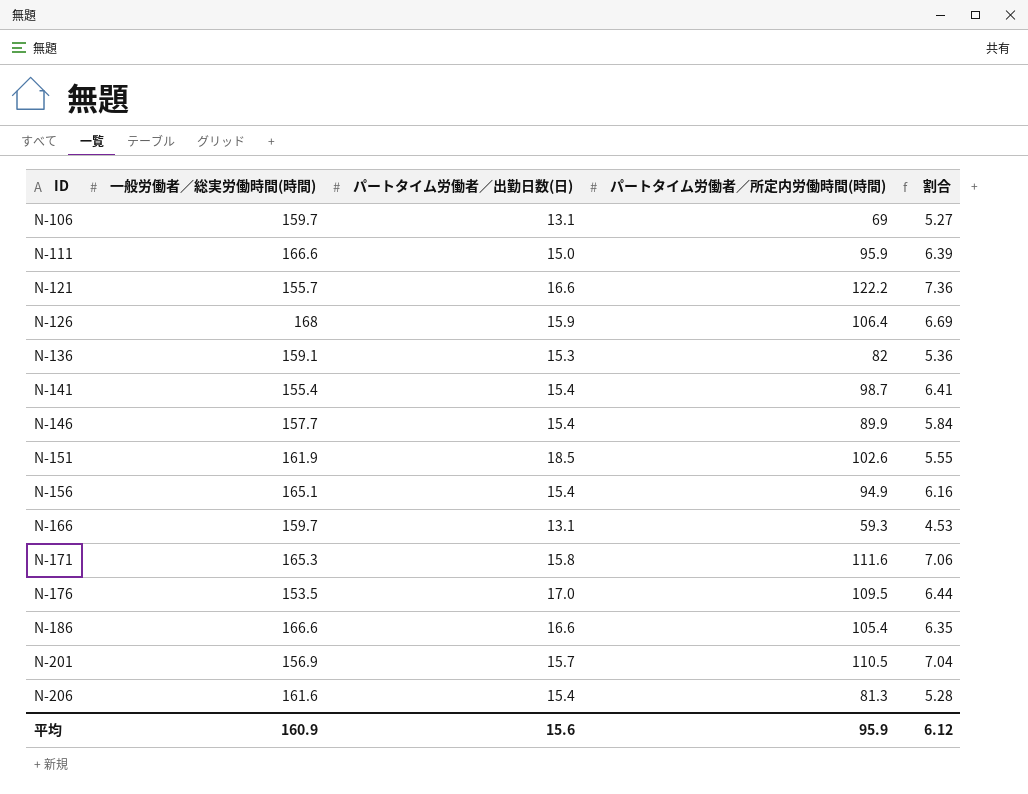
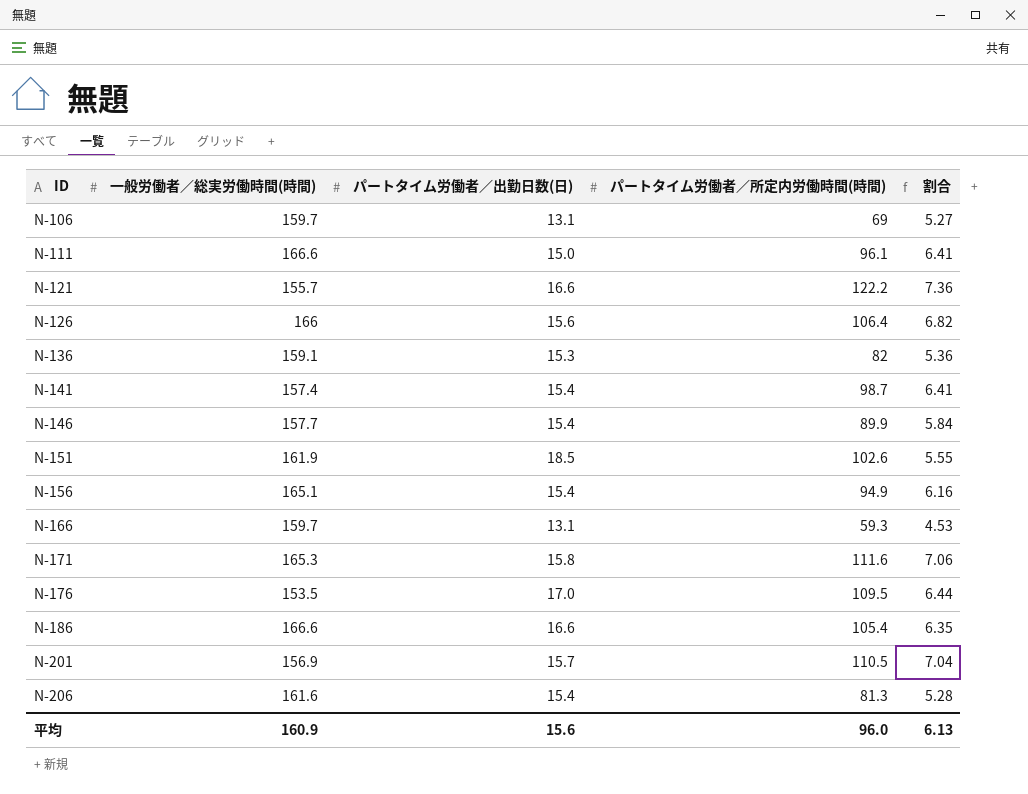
N-111 | パートタイム労働者／所定内労働時間(時間): 95.9 -> 96.1
N-111 | 割合: 6.39 -> 6.41
N-126 | 一般労働者／総実労働時間(時間): 168 -> 166
N-126 | パートタイム労働者／出勤日数(日): 15.9 -> 15.6
N-126 | 割合: 6.69 -> 6.82
N-141 | 一般労働者／総実労働時間(時間): 155.4 -> 157.4
平均 | パートタイム労働者／所定内労働時間(時間): 95.9 -> 96.0
平均 | 割合: 6.12 -> 6.13

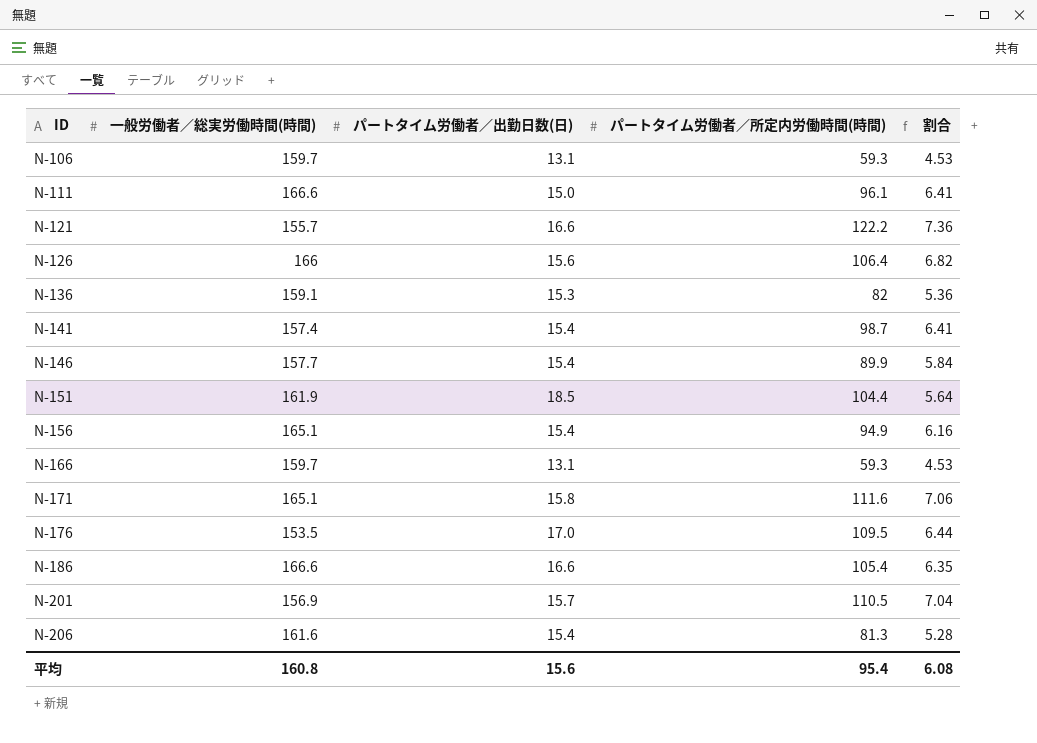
N-106 | パートタイム労働者／所定内労働時間(時間): 69 -> 59.3
N-106 | 割合: 5.27 -> 4.53
N-151 | パートタイム労働者／所定内労働時間(時間): 102.6 -> 104.4
N-151 | 割合: 5.55 -> 5.64
N-171 | 一般労働者／総実労働時間(時間): 165.3 -> 165.1
平均 | 一般労働者／総実労働時間(時間): 160.9 -> 160.8
平均 | パートタイム労働者／所定内労働時間(時間): 96.0 -> 95.4
平均 | 割合: 6.13 -> 6.08

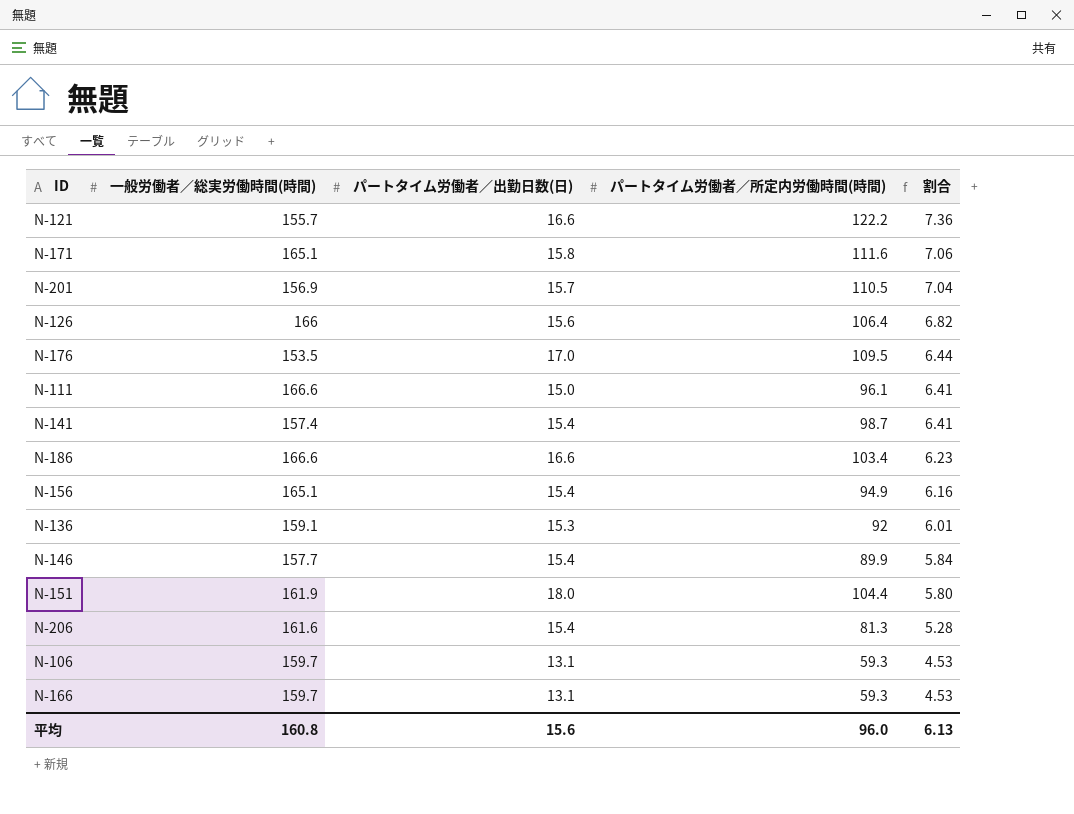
row order: ID ascending -> 割合 descending
N-186 | パートタイム労働者／所定内労働時間(時間): 105.4 -> 103.4
N-186 | 割合: 6.35 -> 6.23
N-136 | パートタイム労働者／所定内労働時間(時間): 82 -> 92
N-136 | 割合: 5.36 -> 6.01
N-151 | パートタイム労働者／出勤日数(日): 18.5 -> 18.0
N-151 | 割合: 5.64 -> 5.80
平均 | パートタイム労働者／所定内労働時間(時間): 95.4 -> 96.0
平均 | 割合: 6.08 -> 6.13

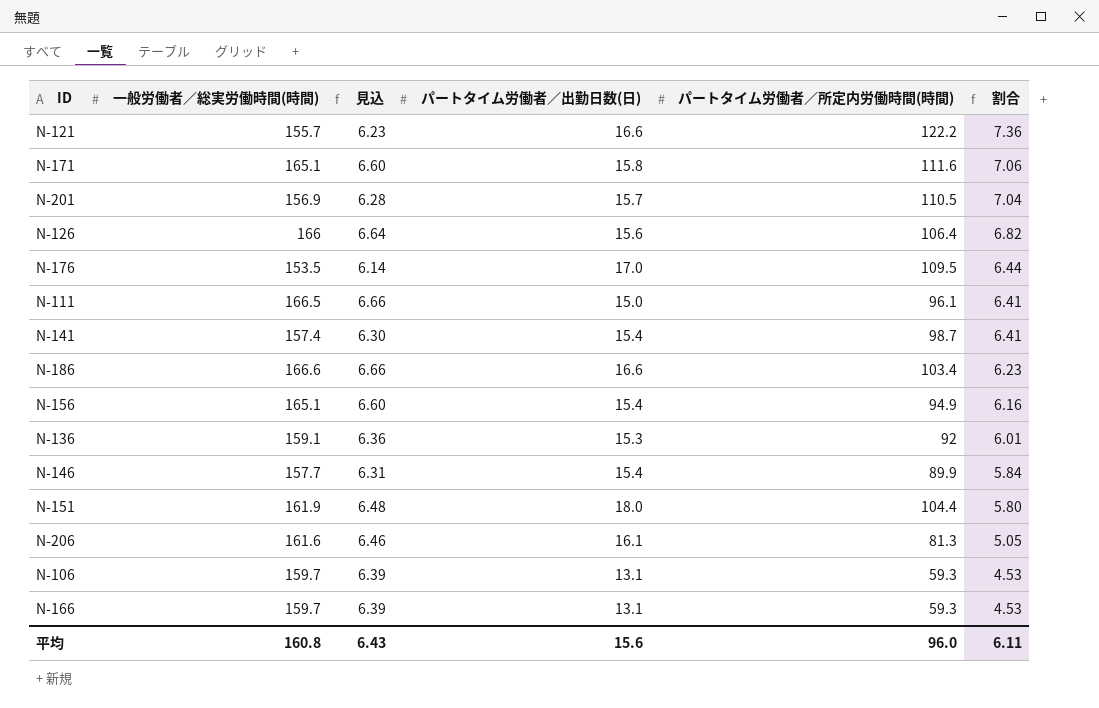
column 見込 | formula: none -> [一般労働者／総実労働時間(時間)] * 0.04
N-111 | 一般労働者／総実労働時間(時間): 166.6 -> 166.5
N-206 | パートタイム労働者／出勤日数(日): 15.4 -> 16.1
N-206 | 割合: 5.28 -> 5.05
平均 | 割合: 6.13 -> 6.11

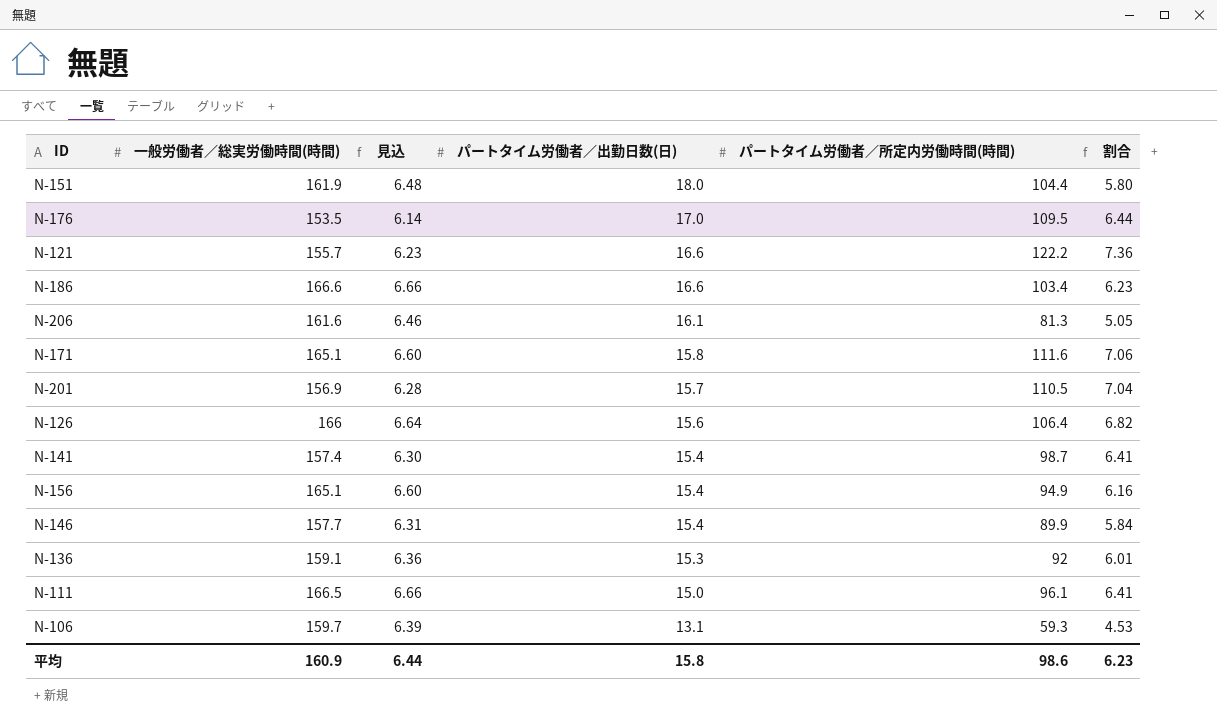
row order: 割合 descending -> パートタイム労働者／出勤日数(日) descending
row N-166: 159.7 | 6.39 | 13.1 | 59.3 | 4.53 -> none
平均 | 一般労働者／総実労働時間(時間): 160.8 -> 160.9
平均 | 見込: 6.43 -> 6.44
平均 | パートタイム労働者／出勤日数(日): 15.6 -> 15.8
平均 | パートタイム労働者／所定内労働時間(時間): 96.0 -> 98.6
平均 | 割合: 6.11 -> 6.23

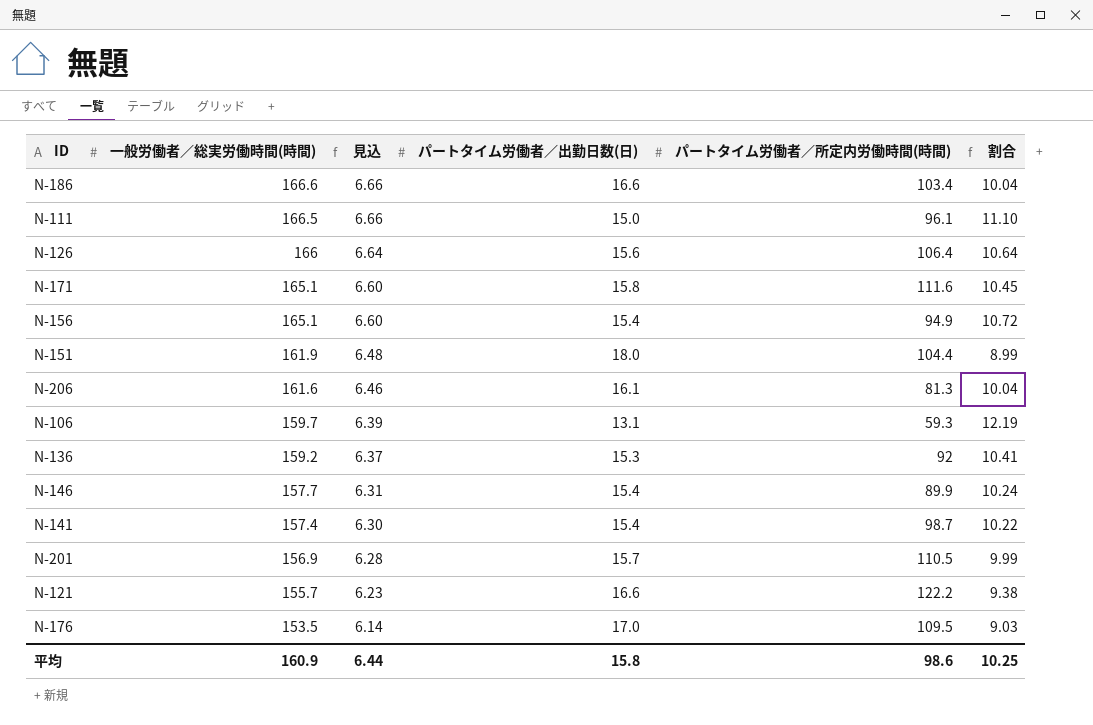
row order: パートタイム労働者／出勤日数(日) descending -> 一般労働者／総実労働時間(時間) descending
column 割合 | formula: [パートタイム労働者／所定内労働時間(時間)] / [パートタイム労働者／出勤日数(日)] -> [一般労働者／総実労働時間(時間)] / [パートタイム労働者／出勤日数(日)]
N-136 | 一般労働者／総実労働時間(時間): 159.1 -> 159.2
N-136 | 見込: 6.36 -> 6.37
平均 | 割合: 6.23 -> 10.25

